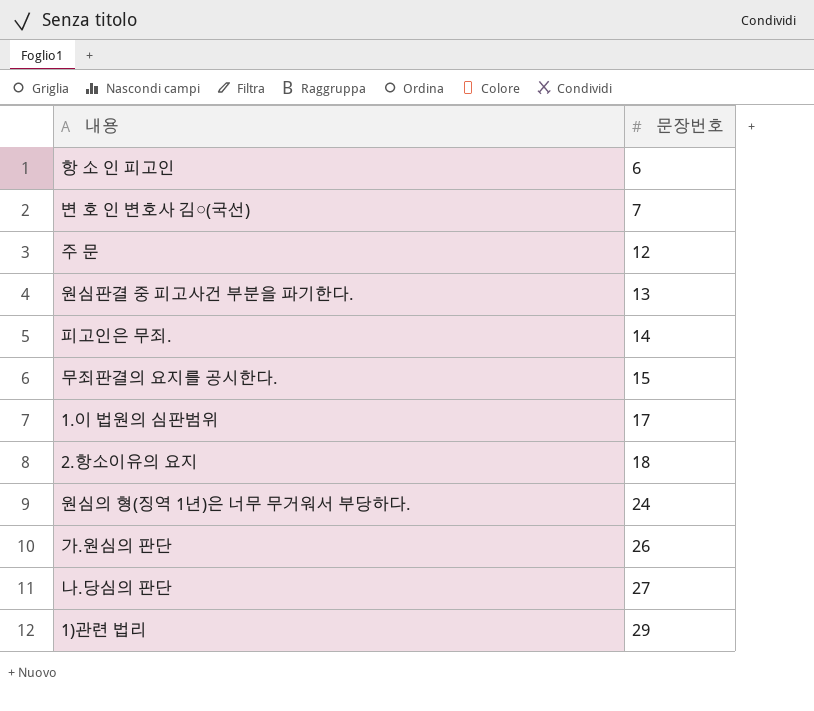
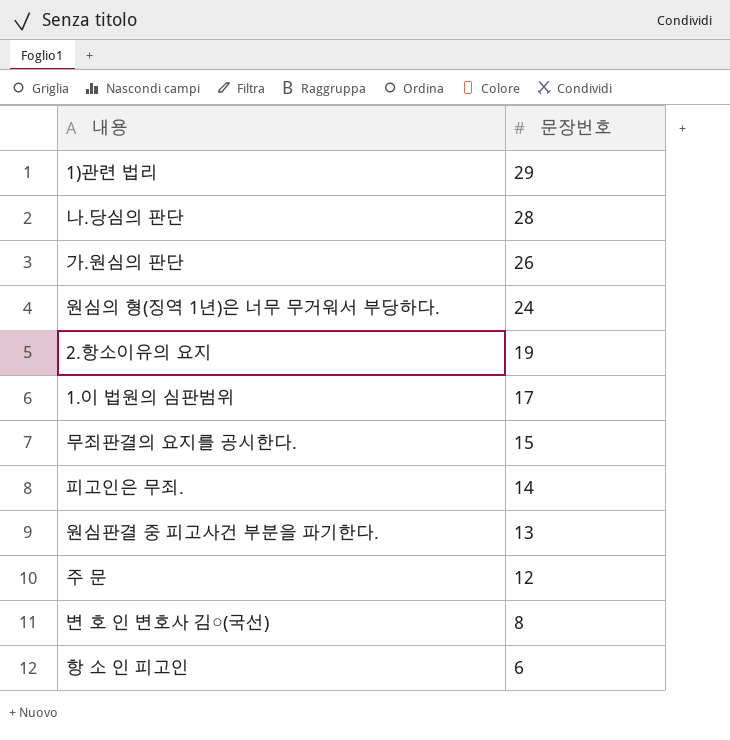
row order: 문장번호 ascending -> 문장번호 descending
나.당심의 판단 | 문장번호: 27 -> 28
2.항소이유의 요지 | 문장번호: 18 -> 19
변 호 인 변호사 김○(국선) | 문장번호: 7 -> 8

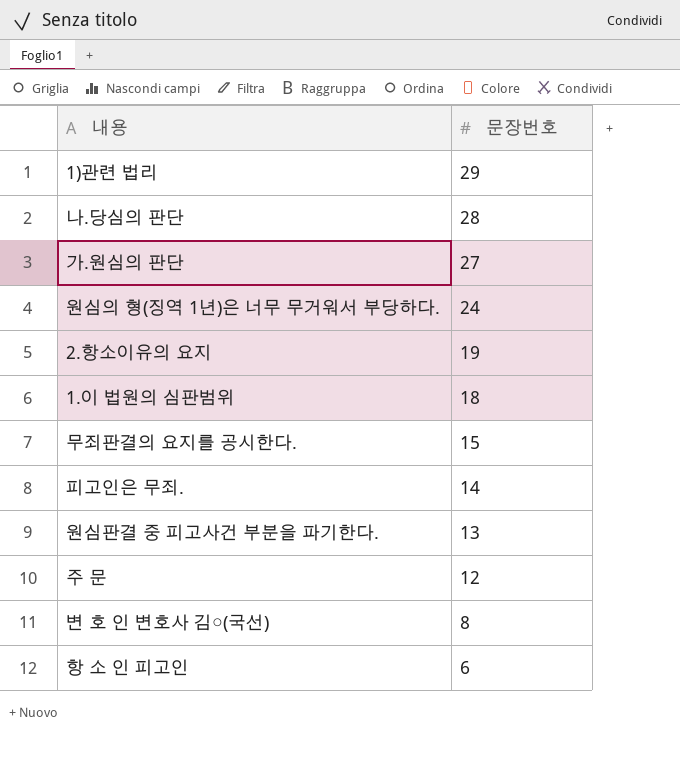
가.원심의 판단 | 문장번호: 26 -> 27
1.이 법원의 심판범위 | 문장번호: 17 -> 18

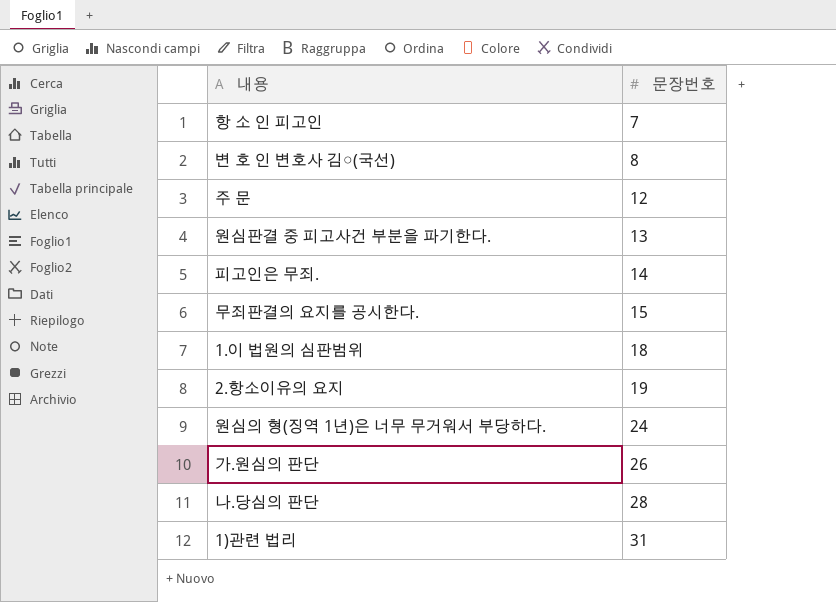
row order: 문장번호 descending -> 문장번호 ascending
항 소 인 피고인 | 문장번호: 6 -> 7
가.원심의 판단 | 문장번호: 27 -> 26
1)관련 법리 | 문장번호: 29 -> 31

